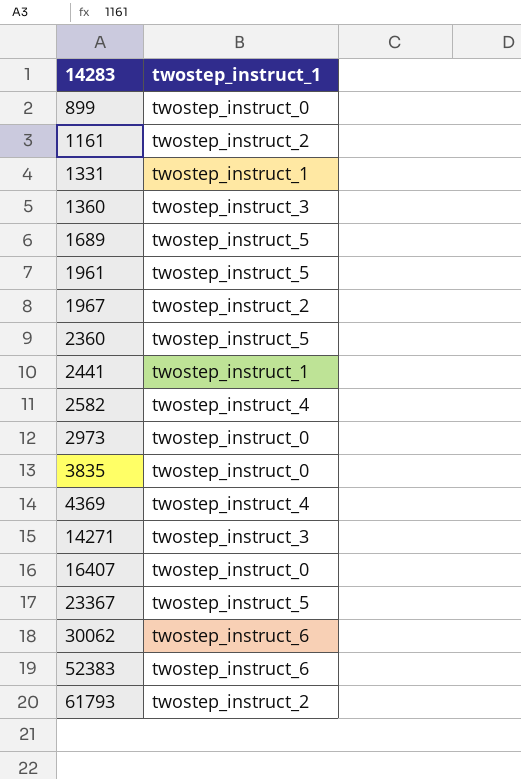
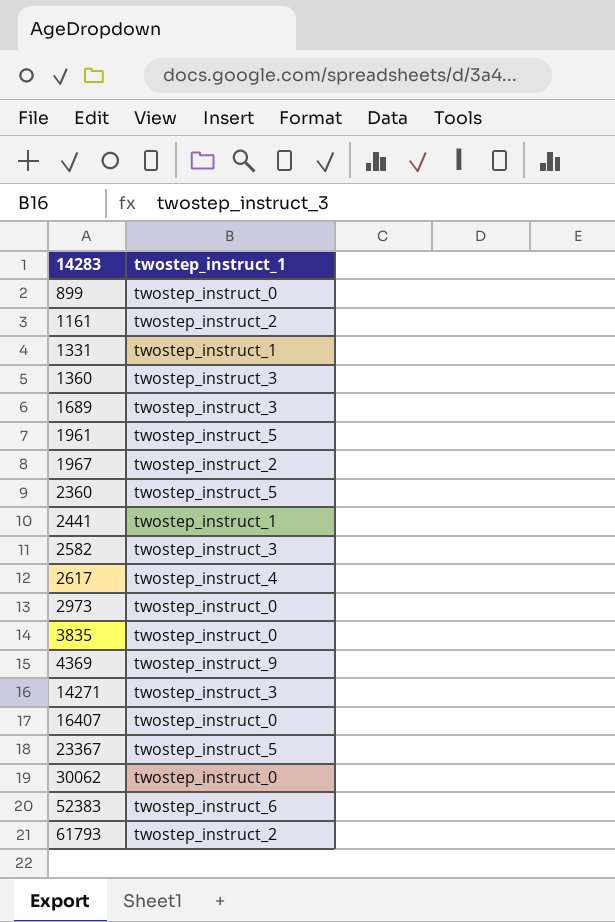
1689 | twostep_instruct_1: twostep_instruct_5 -> twostep_instruct_3
2582 | twostep_instruct_1: twostep_instruct_4 -> twostep_instruct_3
row 2617: none -> twostep_instruct_4
4369 | twostep_instruct_1: twostep_instruct_4 -> twostep_instruct_9
30062 | twostep_instruct_1: twostep_instruct_6 -> twostep_instruct_0

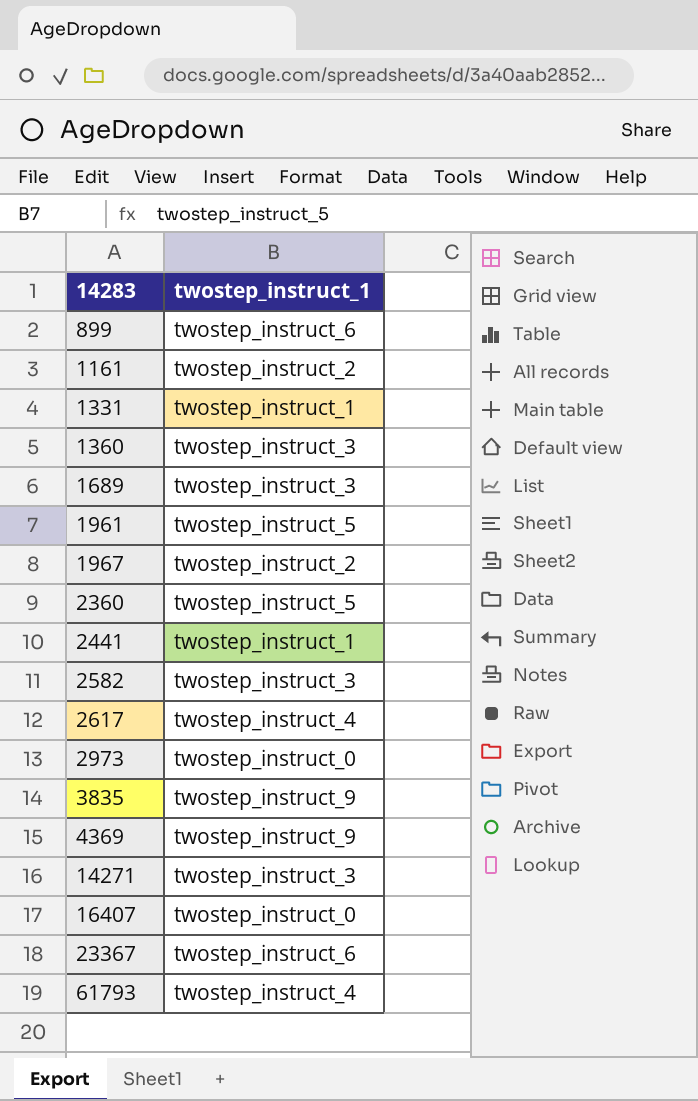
row 30062: twostep_instruct_0 -> none
row 52383: twostep_instruct_6 -> none
899 | twostep_instruct_1: twostep_instruct_0 -> twostep_instruct_6
3835 | twostep_instruct_1: twostep_instruct_0 -> twostep_instruct_9
23367 | twostep_instruct_1: twostep_instruct_5 -> twostep_instruct_6
61793 | twostep_instruct_1: twostep_instruct_2 -> twostep_instruct_4

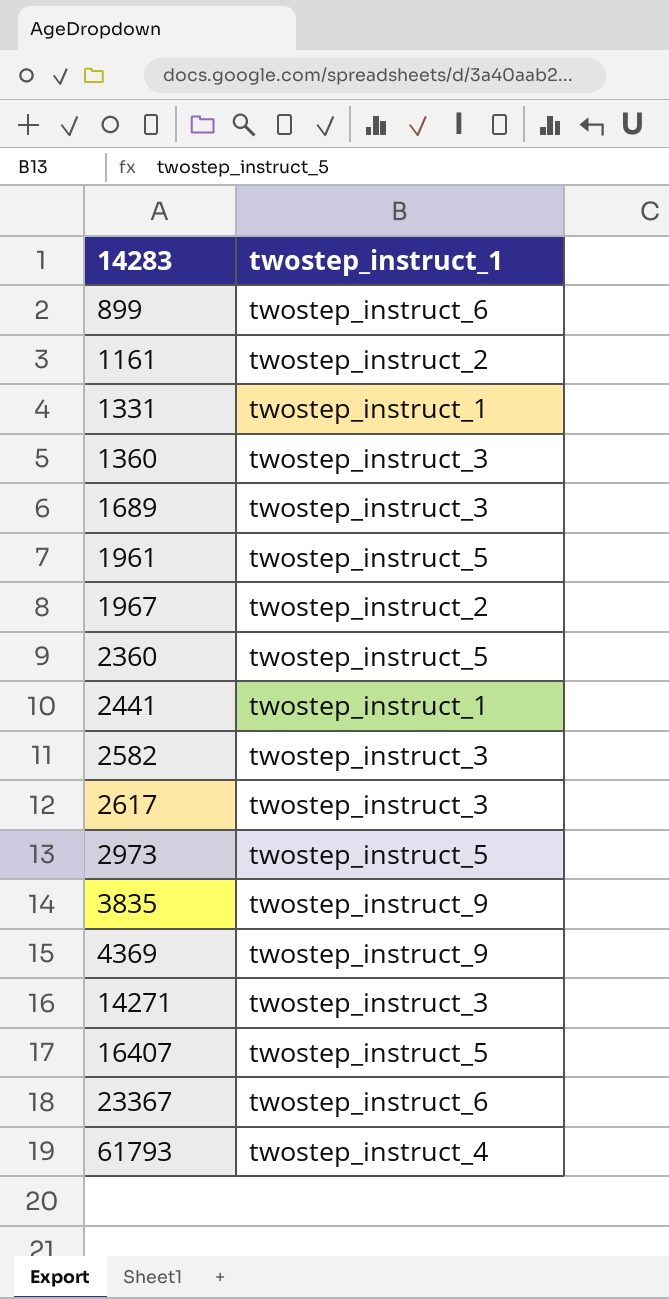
2617 | twostep_instruct_1: twostep_instruct_4 -> twostep_instruct_3
2973 | twostep_instruct_1: twostep_instruct_0 -> twostep_instruct_5
16407 | twostep_instruct_1: twostep_instruct_0 -> twostep_instruct_5

